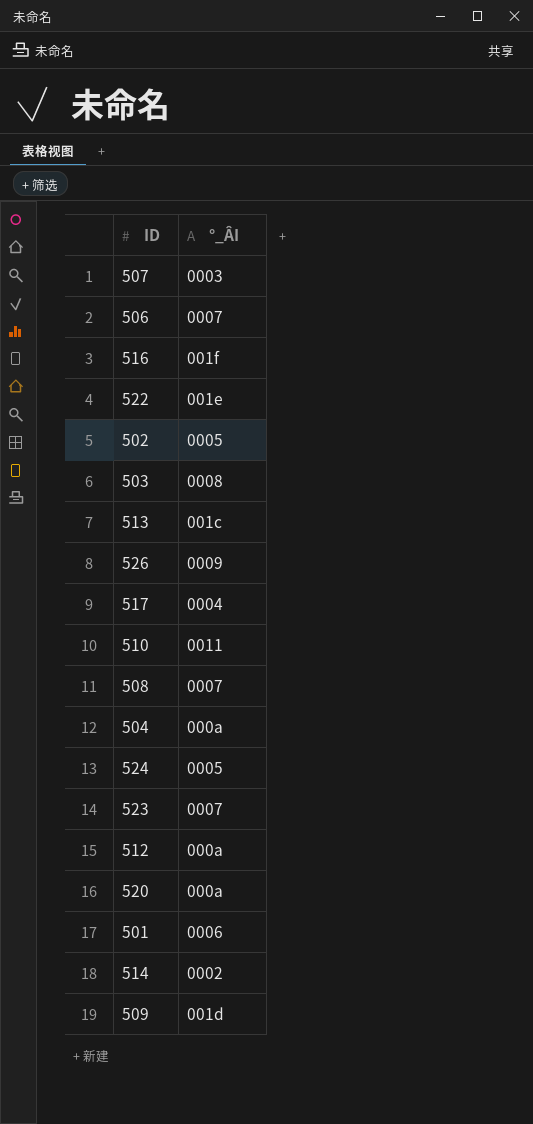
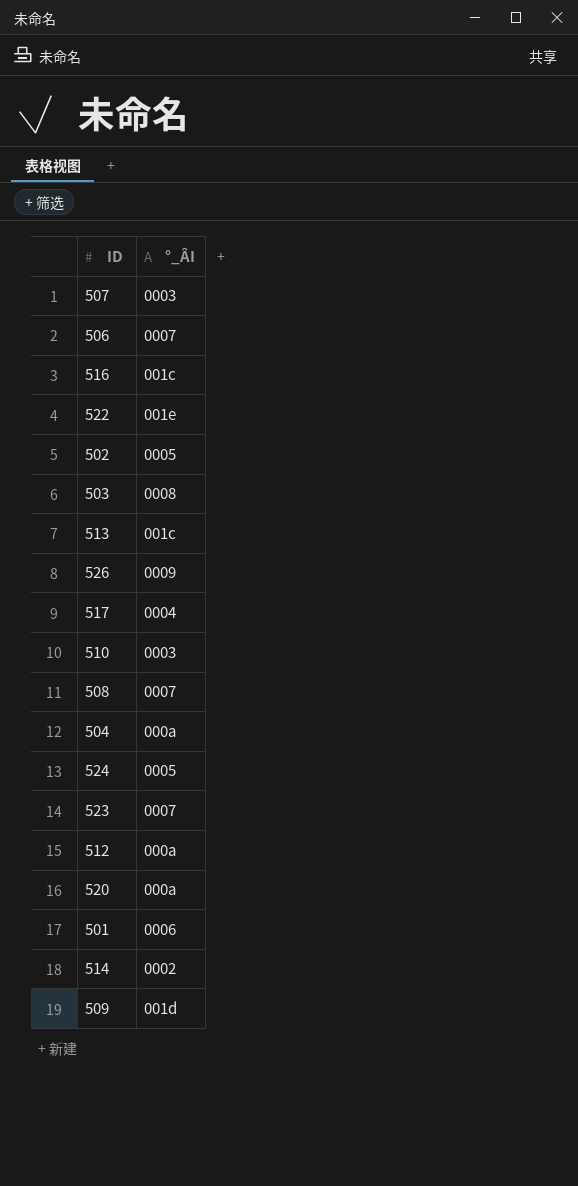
516 | °_ÂI: 001f -> 001c
510 | °_ÂI: 0011 -> 0003

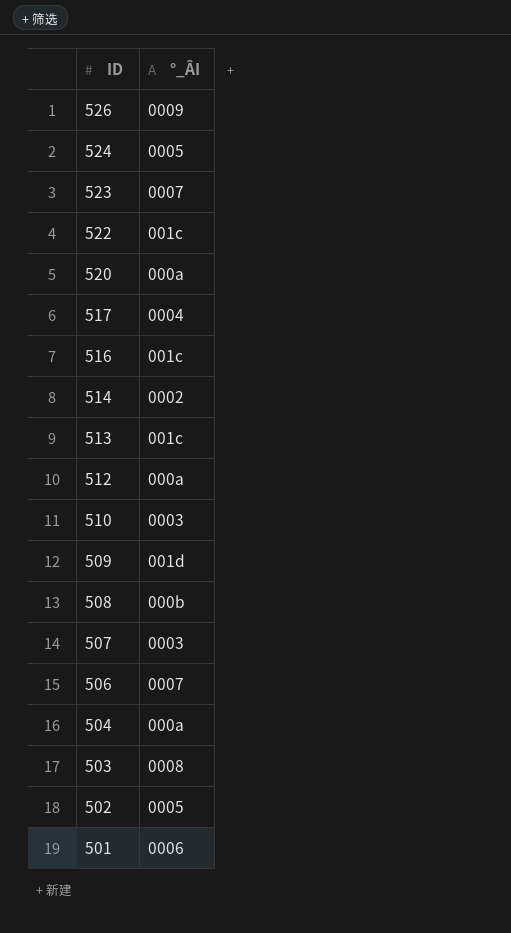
row order: none -> ID descending
522 | °_ÂI: 001e -> 001c
508 | °_ÂI: 0007 -> 000b

